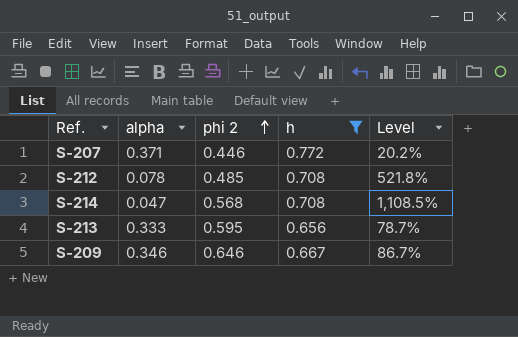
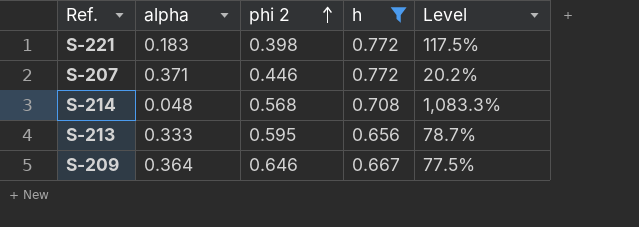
row S-212: 0.078 | 0.485 | 0.708 | 521.8% -> none
row S-221: none -> 0.183 | 0.398 | 0.772 | 117.5%
S-214 | alpha: 0.047 -> 0.048
S-214 | Level: 1,108.5% -> 1,083.3%
S-209 | alpha: 0.346 -> 0.364
S-209 | Level: 86.7% -> 77.5%

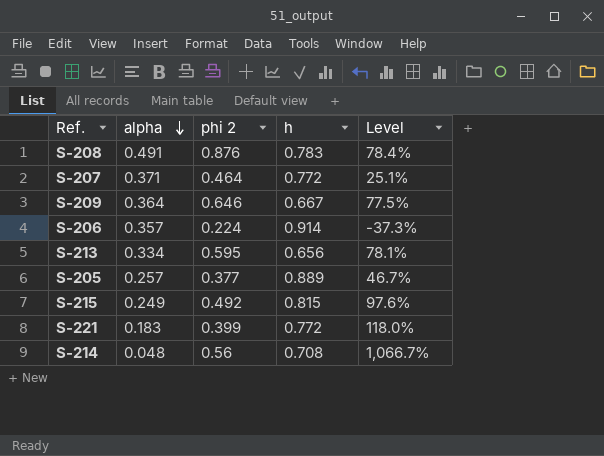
filter: h <= 0.772 -> none
row order: phi 2 ascending -> alpha descending
S-207 | phi 2: 0.446 -> 0.464
S-207 | Level: 20.2% -> 25.1%
S-213 | alpha: 0.333 -> 0.334
S-213 | Level: 78.7% -> 78.1%
S-221 | phi 2: 0.398 -> 0.399
S-221 | Level: 117.5% -> 118.0%
S-214 | phi 2: 0.568 -> 0.56
S-214 | Level: 1,083.3% -> 1,066.7%

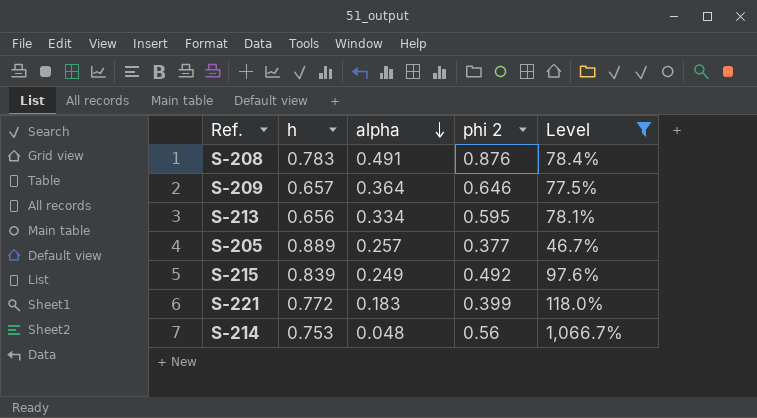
filter: none -> Level >= 46.7%
column h | position: 4 -> 2
S-209 | h: 0.667 -> 0.657
S-215 | h: 0.815 -> 0.839
S-214 | h: 0.708 -> 0.753

